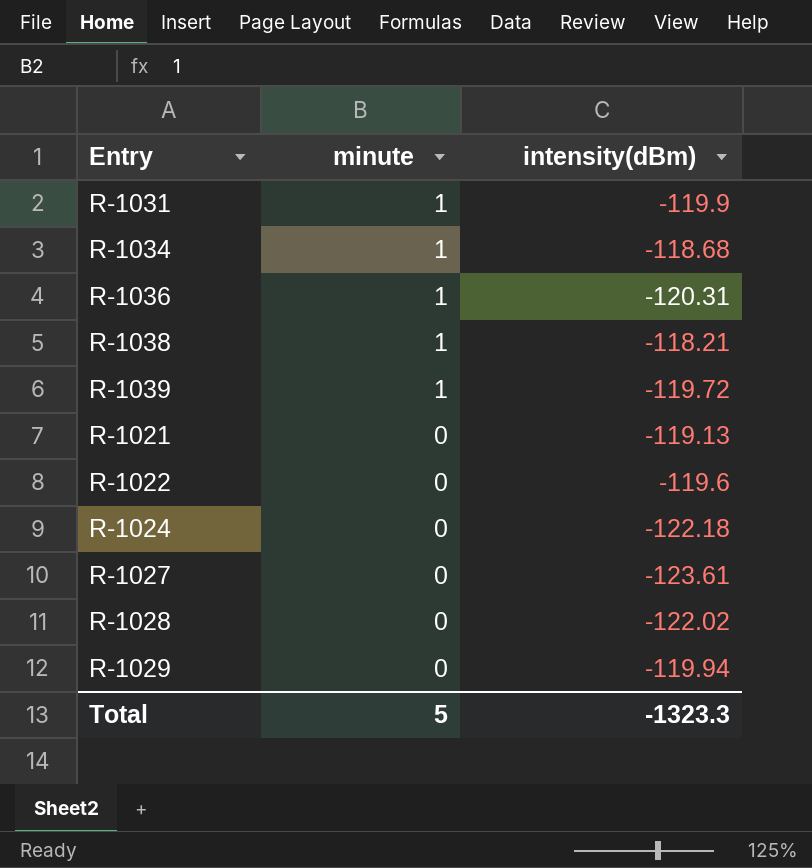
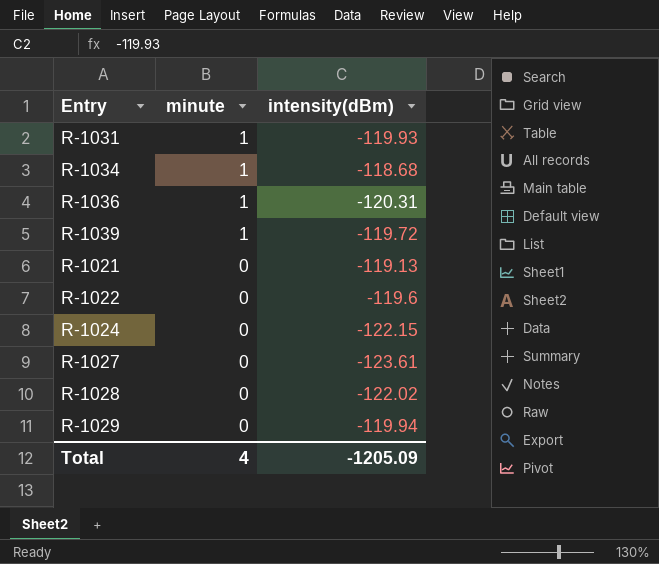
row R-1038: 1 | -118.21 -> none
R-1031 | intensity(dBm): -119.9 -> -119.93
R-1024 | intensity(dBm): -122.18 -> -122.15
Total | minute: 5 -> 4
Total | intensity(dBm): -1323.3 -> -1205.09

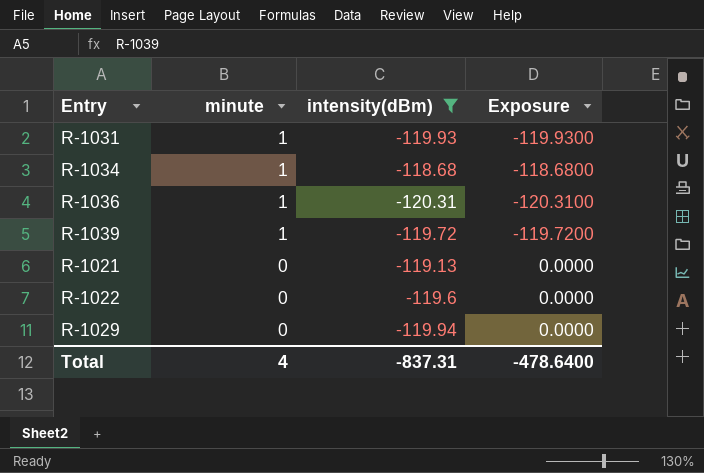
filter: none -> intensity(dBm) >= -120.31
column Exposure | formula: none -> [minute] * [intensity(dBm)]
Total | intensity(dBm): -1205.09 -> -837.31

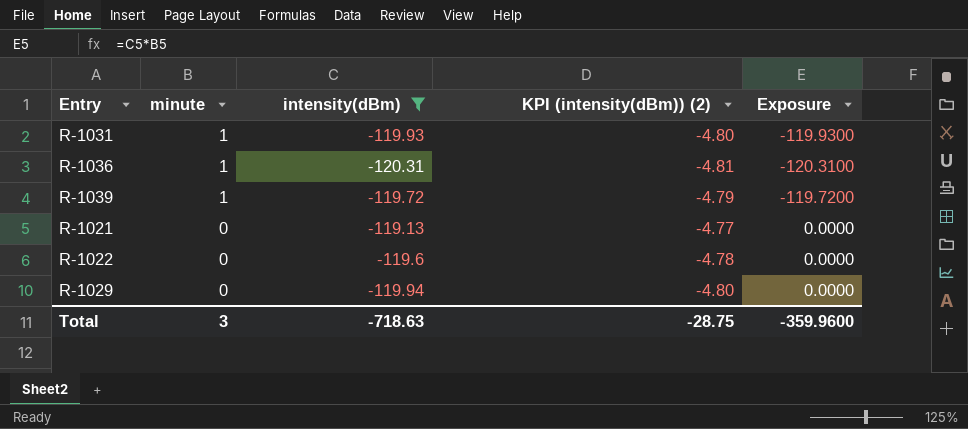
column KPI (intensity(dBm)) (2) | formula: none -> [intensity(dBm)] * 0.04
row R-1034: 1 | -118.68 | -118.6800 -> none
Total | minute: 4 -> 3
Total | intensity(dBm): -837.31 -> -718.63
Total | Exposure: -478.6400 -> -359.9600

